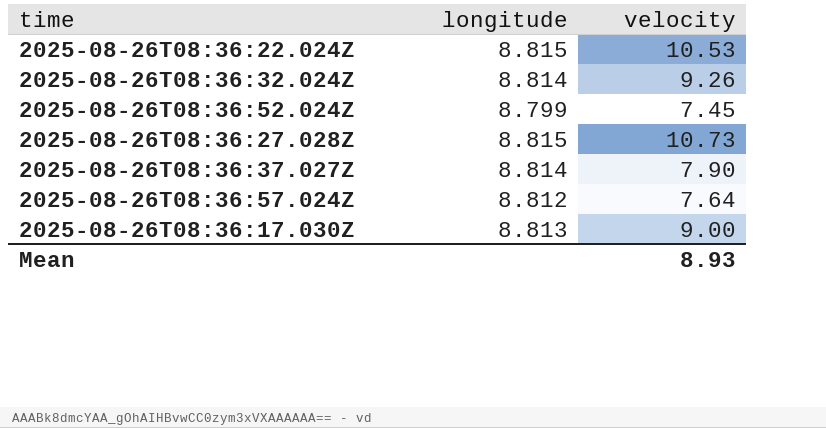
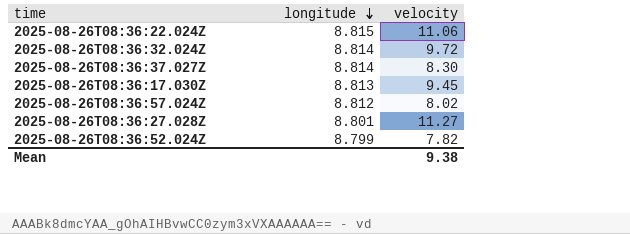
row order: none -> longitude descending
2025-08-26T08:36:22.024Z | velocity: 10.53 -> 11.06
2025-08-26T08:36:32.024Z | velocity: 9.26 -> 9.72
2025-08-26T08:36:37.027Z | velocity: 7.90 -> 8.30
2025-08-26T08:36:17.030Z | velocity: 9.00 -> 9.45
2025-08-26T08:36:57.024Z | velocity: 7.64 -> 8.02
2025-08-26T08:36:27.028Z | longitude: 8.815 -> 8.801
2025-08-26T08:36:27.028Z | velocity: 10.73 -> 11.27
2025-08-26T08:36:52.024Z | velocity: 7.45 -> 7.82
Mean | velocity: 8.93 -> 9.38

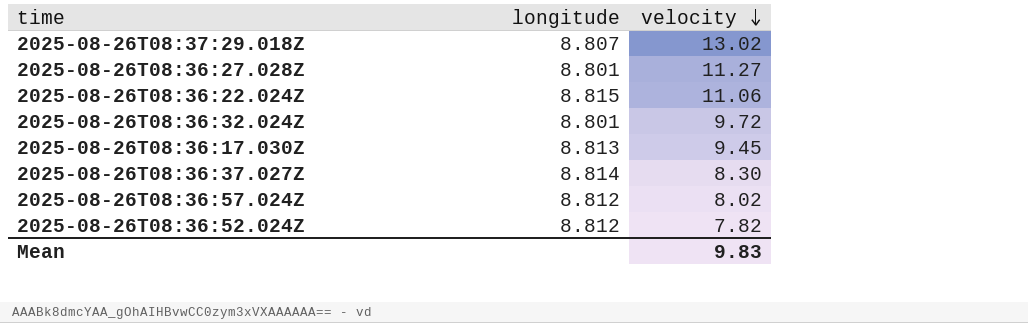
row order: longitude descending -> velocity descending
row 2025-08-26T08:37:29.018Z: none -> 8.807 | 13.02
2025-08-26T08:36:32.024Z | longitude: 8.814 -> 8.801
2025-08-26T08:36:52.024Z | longitude: 8.799 -> 8.812
Mean | velocity: 9.38 -> 9.83

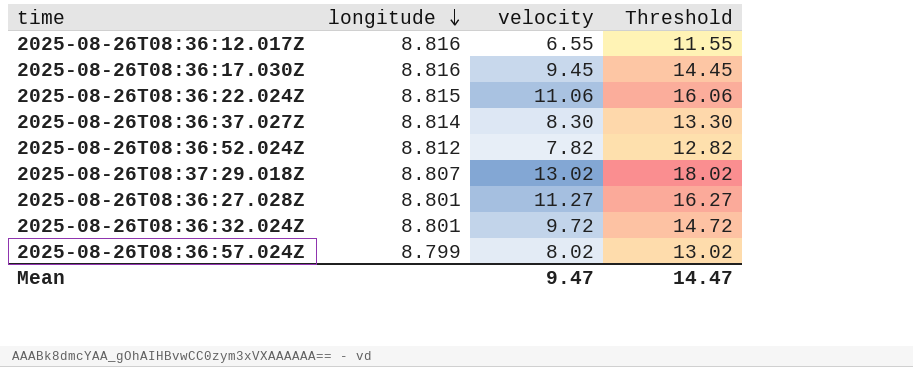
row order: velocity descending -> longitude descending
column Threshold | formula: none -> [velocity] + 5
row 2025-08-26T08:36:12.017Z: none -> 8.816 | 6.55 | 11.55
2025-08-26T08:36:17.030Z | longitude: 8.813 -> 8.816
2025-08-26T08:36:57.024Z | longitude: 8.812 -> 8.799
Mean | velocity: 9.83 -> 9.47

